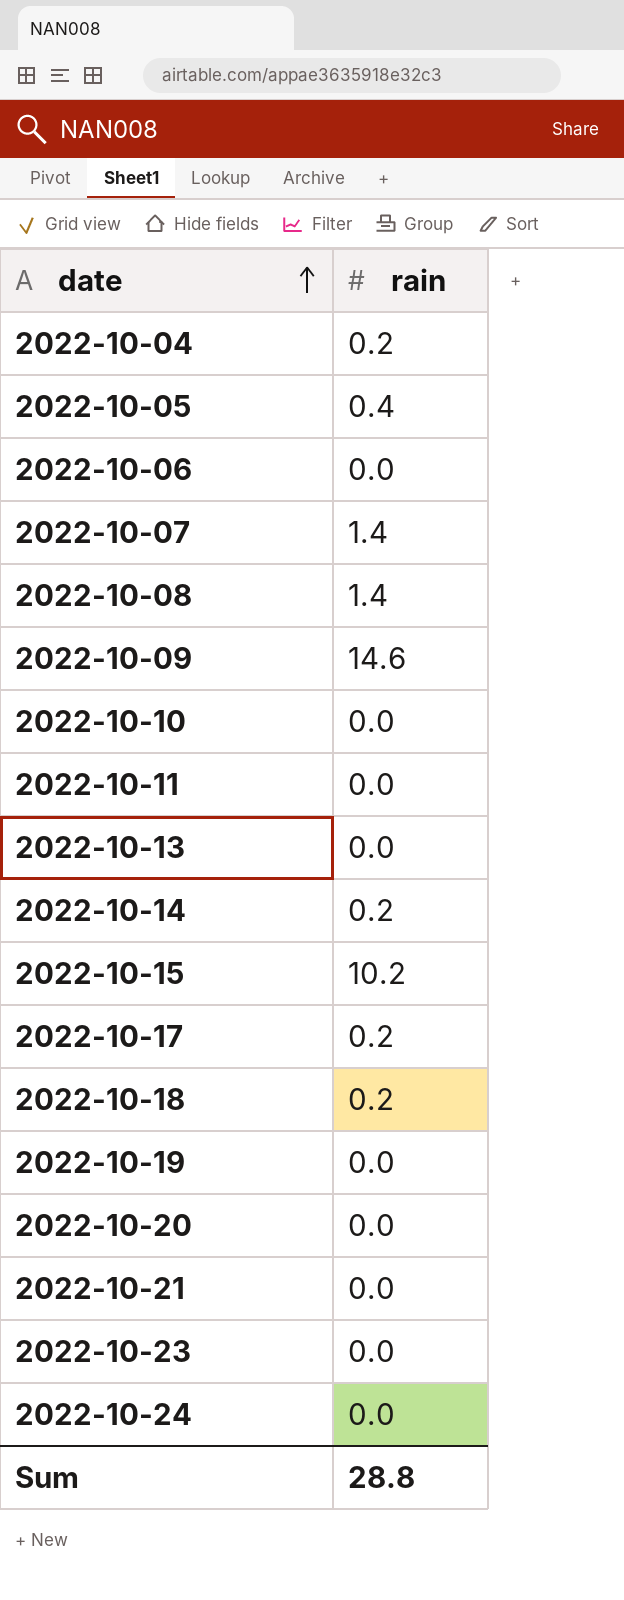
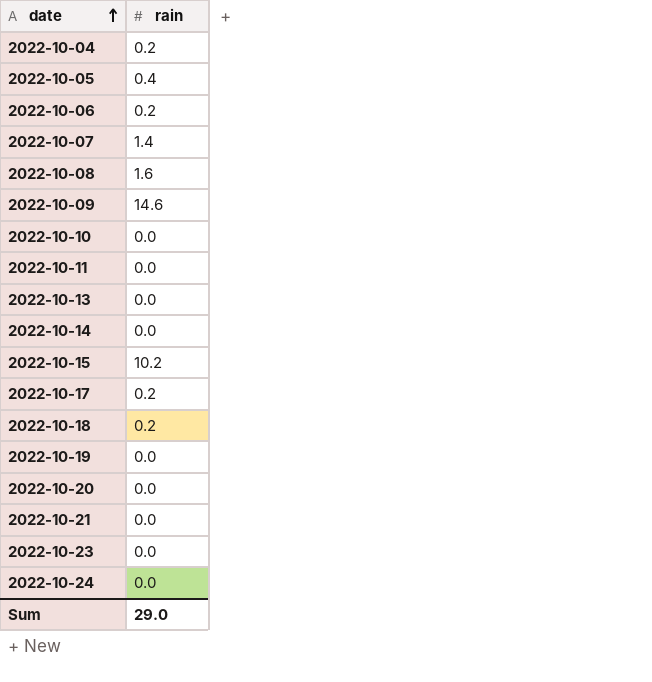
2022-10-06 | rain: 0.0 -> 0.2
2022-10-08 | rain: 1.4 -> 1.6
2022-10-14 | rain: 0.2 -> 0.0
Sum | rain: 28.8 -> 29.0

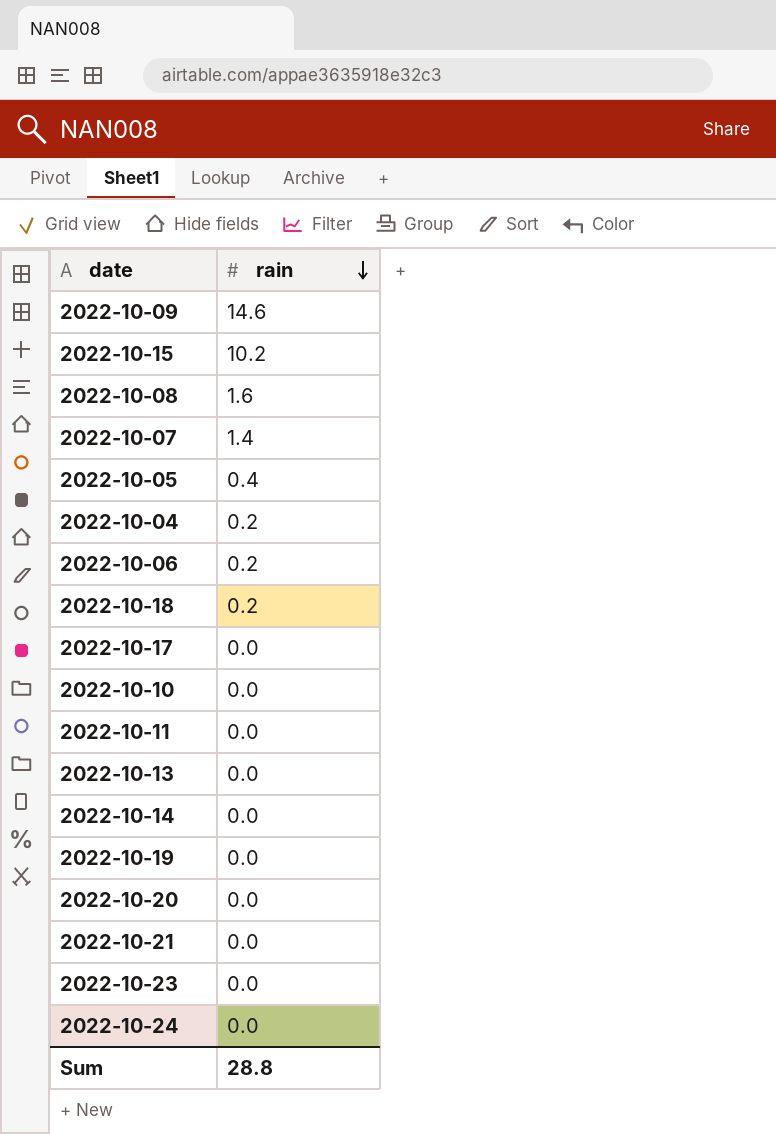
row order: date ascending -> rain descending
2022-10-17 | rain: 0.2 -> 0.0
Sum | rain: 29.0 -> 28.8

